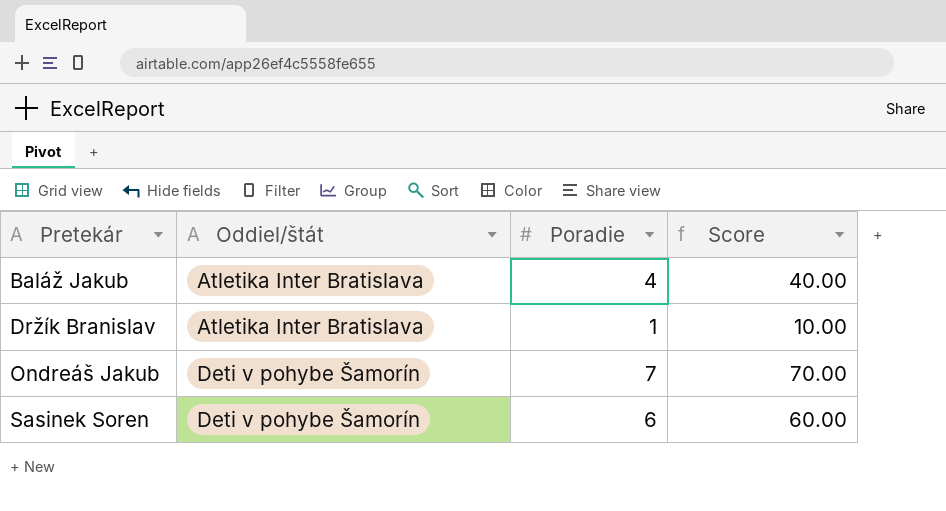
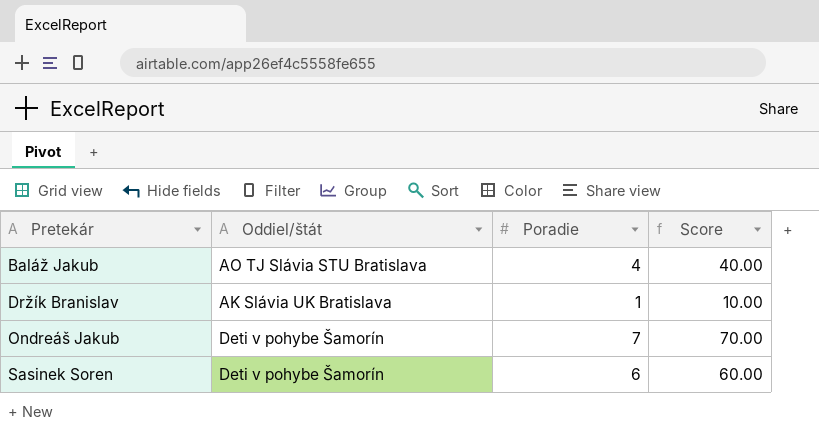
Baláž Jakub | Oddiel/štát: Atletika Inter Bratislava -> AO TJ Slávia STU Bratislava
Držík Branislav | Oddiel/štát: Atletika Inter Bratislava -> AK Slávia UK Bratislava

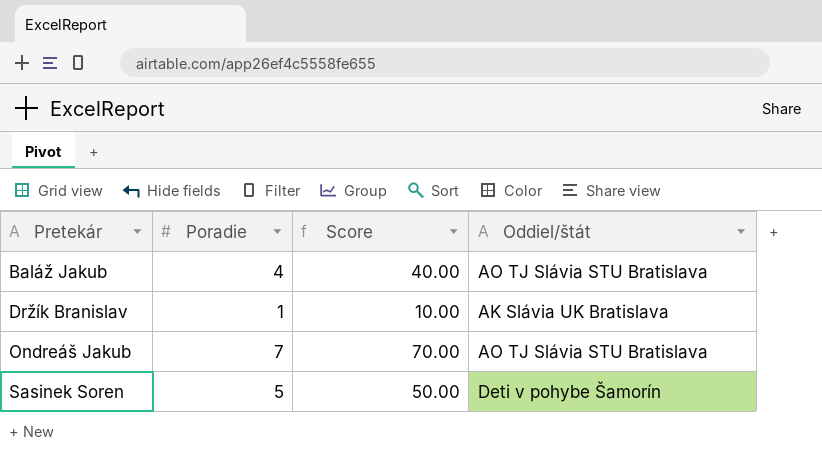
column Oddiel/štát | position: 2 -> 4
Ondreáš Jakub | Oddiel/štát: Deti v pohybe Šamorín -> AO TJ Slávia STU Bratislava
Sasinek Soren | Poradie: 6 -> 5
Sasinek Soren | Score: 60.00 -> 50.00

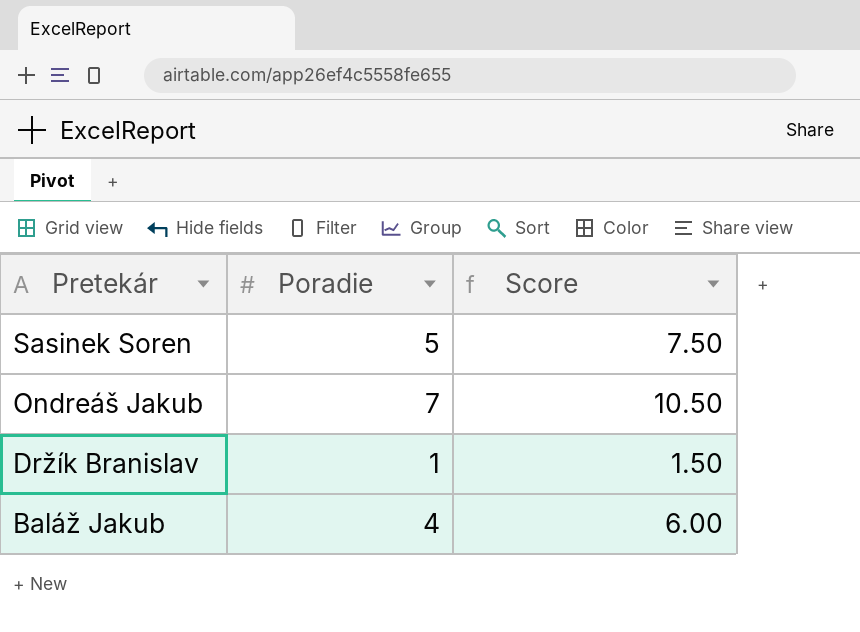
row order: Pretekár ascending -> Pretekár descending
column Oddiel/štát | position: 4 -> none
column Score | formula: [Poradie] * 10 -> [Poradie] * 1.5

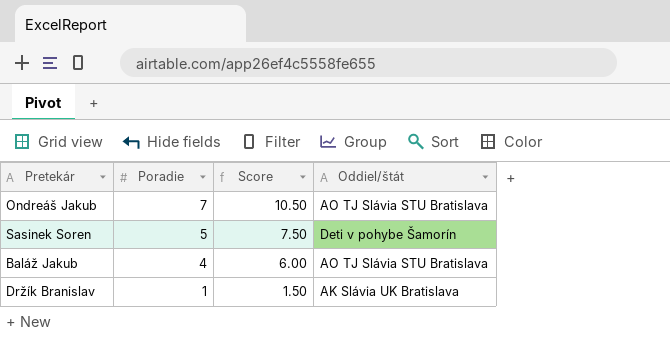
row order: Pretekár descending -> Poradie descending
column Oddiel/štát | position: none -> 4

